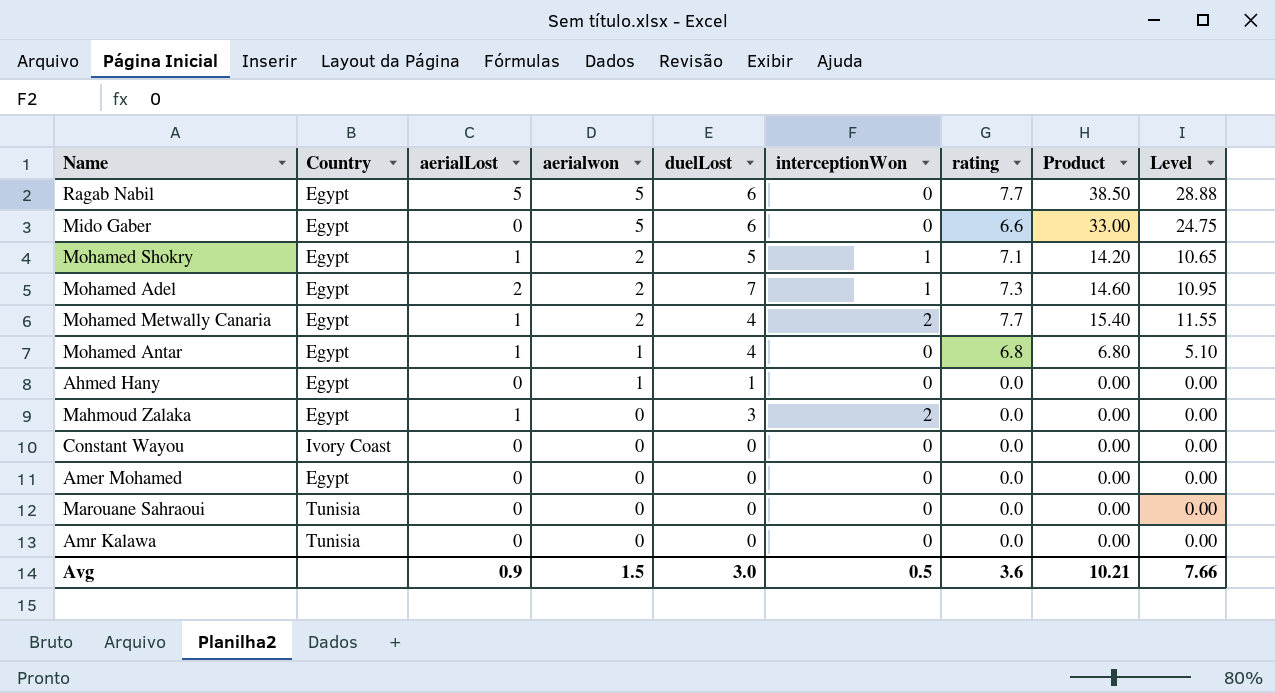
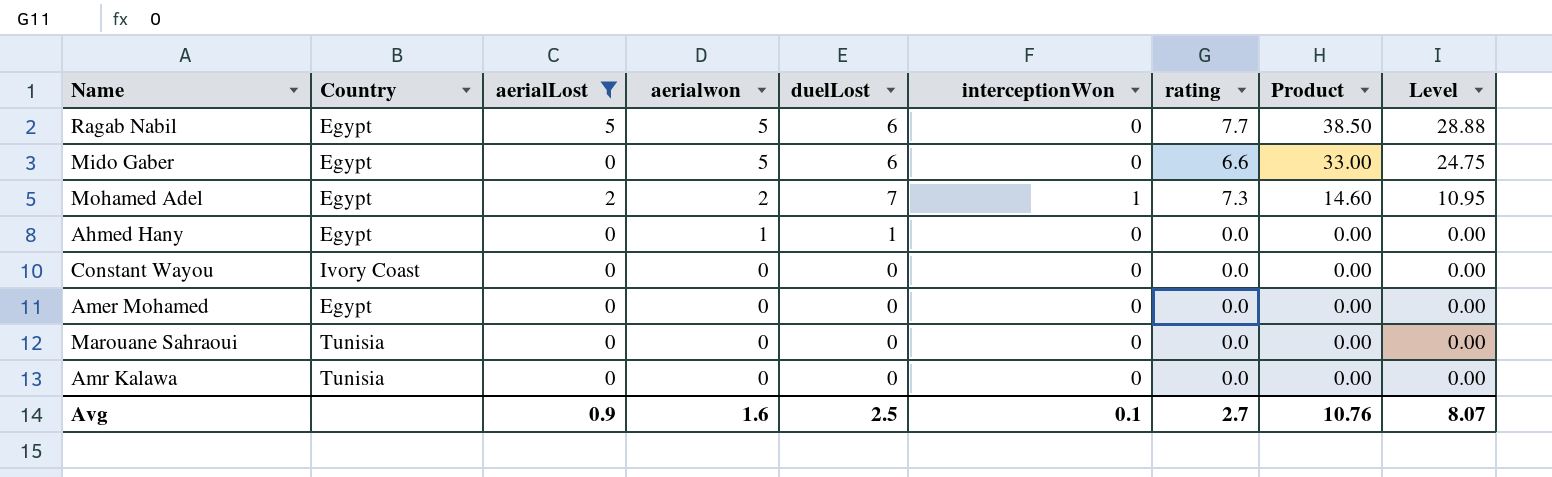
filter: none -> aerialLost != 1
Avg | aerialwon: 1.5 -> 1.6
Avg | duelLost: 3.0 -> 2.5
Avg | interceptionWon: 0.5 -> 0.1
Avg | rating: 3.6 -> 2.7
Avg | Product: 10.21 -> 10.76
Avg | Level: 7.66 -> 8.07

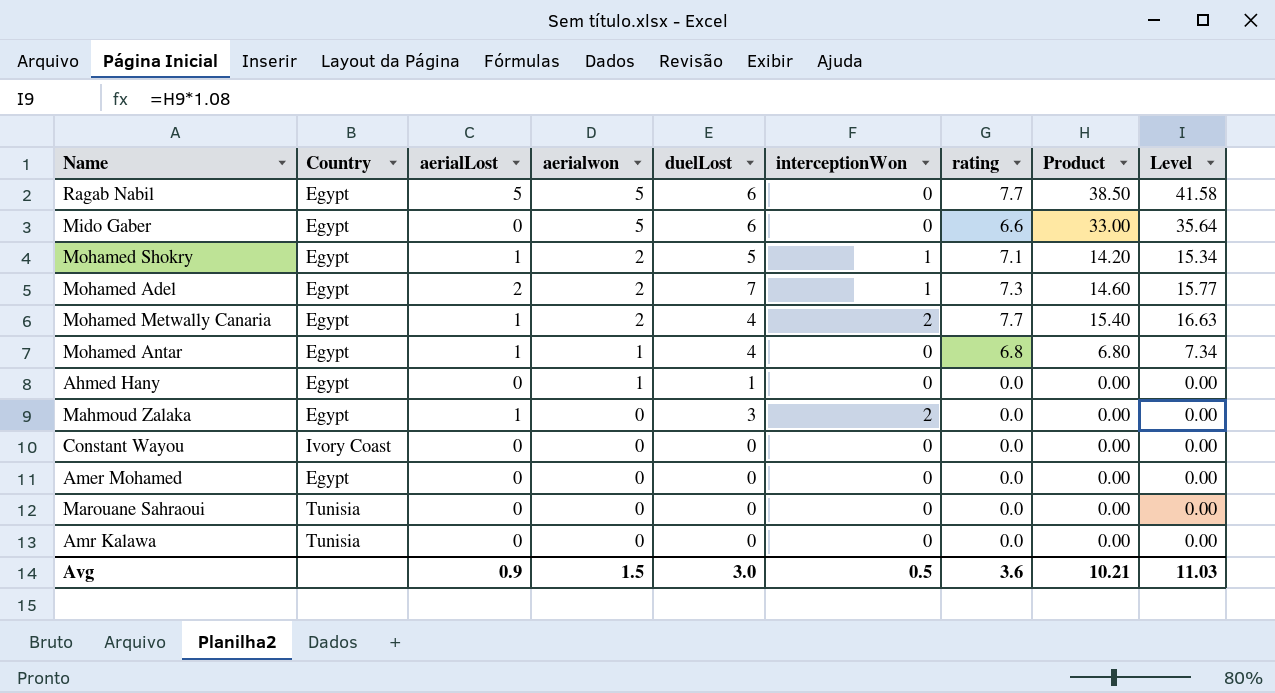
filter: aerialLost != 1 -> none
column Level | formula: [Product] * 0.75 -> [Product] * 1.08
Avg | aerialwon: 1.6 -> 1.5
Avg | duelLost: 2.5 -> 3.0
Avg | interceptionWon: 0.1 -> 0.5
Avg | rating: 2.7 -> 3.6
Avg | Product: 10.76 -> 10.21
Avg | Level: 8.07 -> 11.03

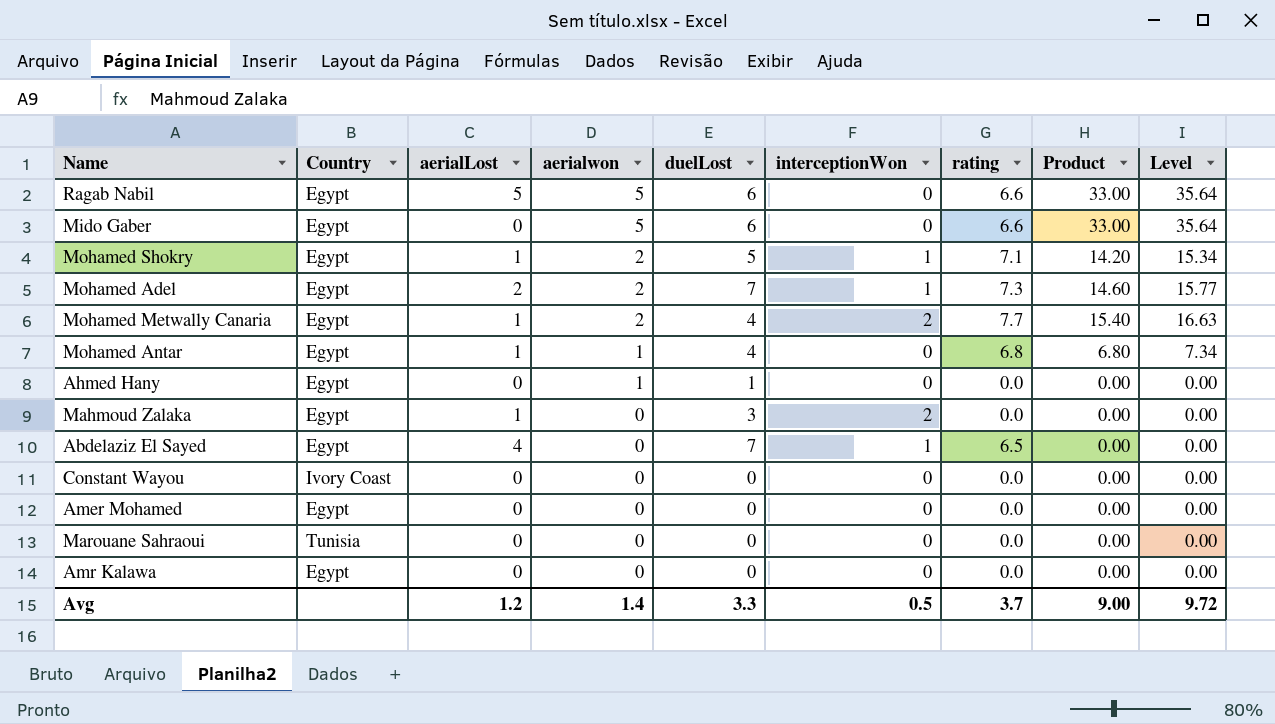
Ragab Nabil | rating: 7.7 -> 6.6
Ragab Nabil | Product: 38.50 -> 33.00
Ragab Nabil | Level: 41.58 -> 35.64
row Abdelaziz El Sayed: none -> Egypt | 4 | 0 | 7 | 1 | 6.5 | 0.00 | 0.00
Amr Kalawa | Country: Tunisia -> Egypt
Avg | aerialLost: 0.9 -> 1.2
Avg | aerialwon: 1.5 -> 1.4
Avg | duelLost: 3.0 -> 3.3
Avg | rating: 3.6 -> 3.7
Avg | Product: 10.21 -> 9.00
Avg | Level: 11.03 -> 9.72

